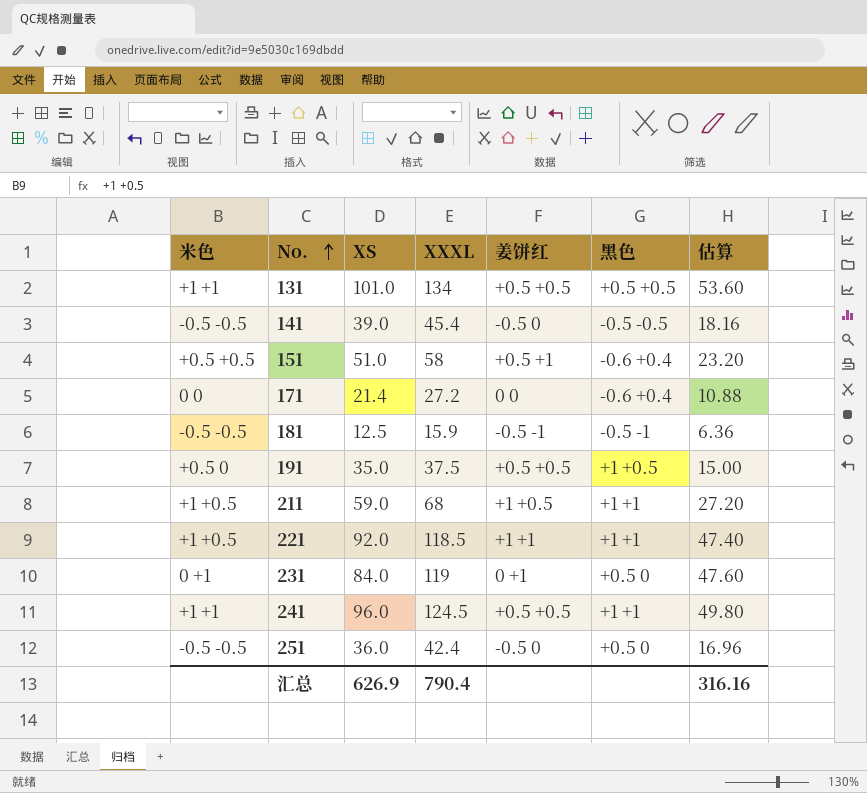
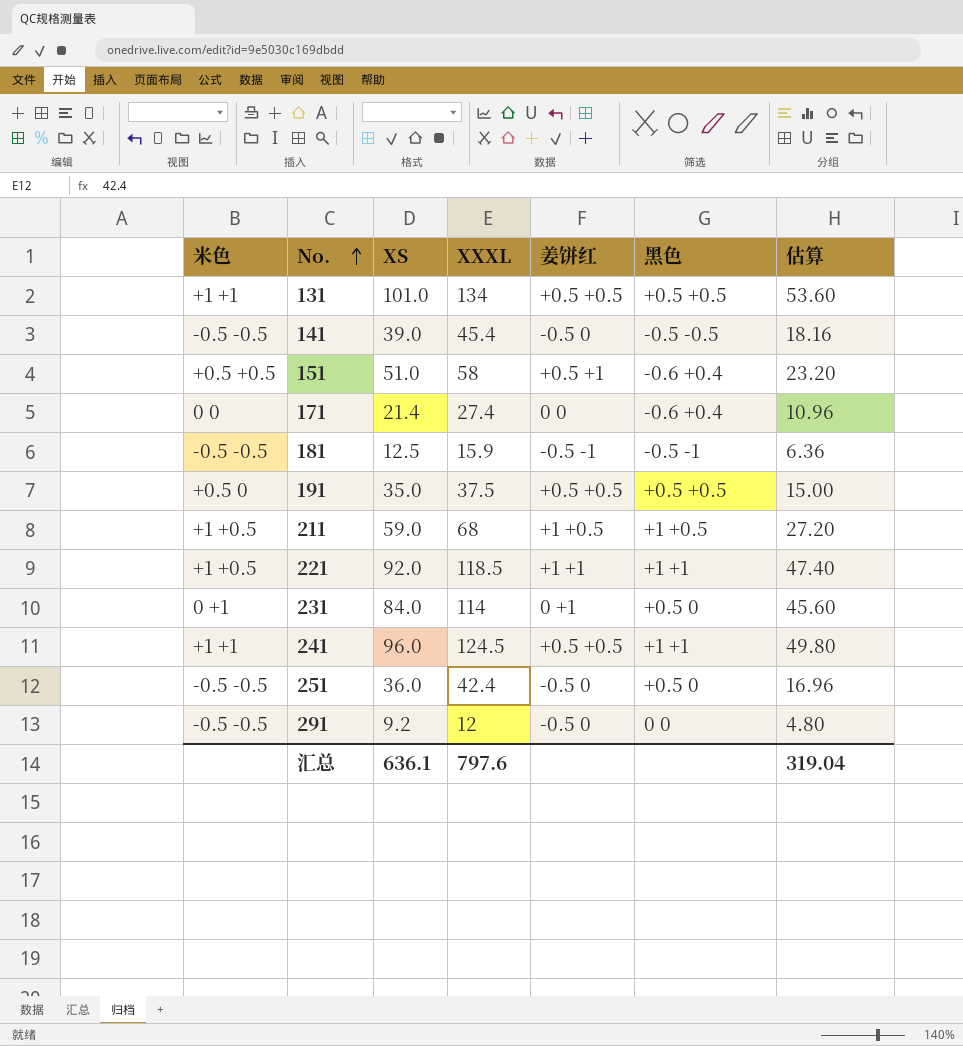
171 | XXXL: 27.2 -> 27.4
171 | 估算: 10.88 -> 10.96
191 | 黑色: +1 +0.5 -> +0.5 +0.5
211 | 黑色: +1 +1 -> +1 +0.5
231 | XXXL: 119 -> 114
231 | 估算: 47.60 -> 45.60
row 291: none -> -0.5 -0.5 | 9.2 | 12 | -0.5 0 | 0 0 | 4.80
汇总 | XS: 626.9 -> 636.1
汇总 | XXXL: 790.4 -> 797.6
汇总 | 估算: 316.16 -> 319.04

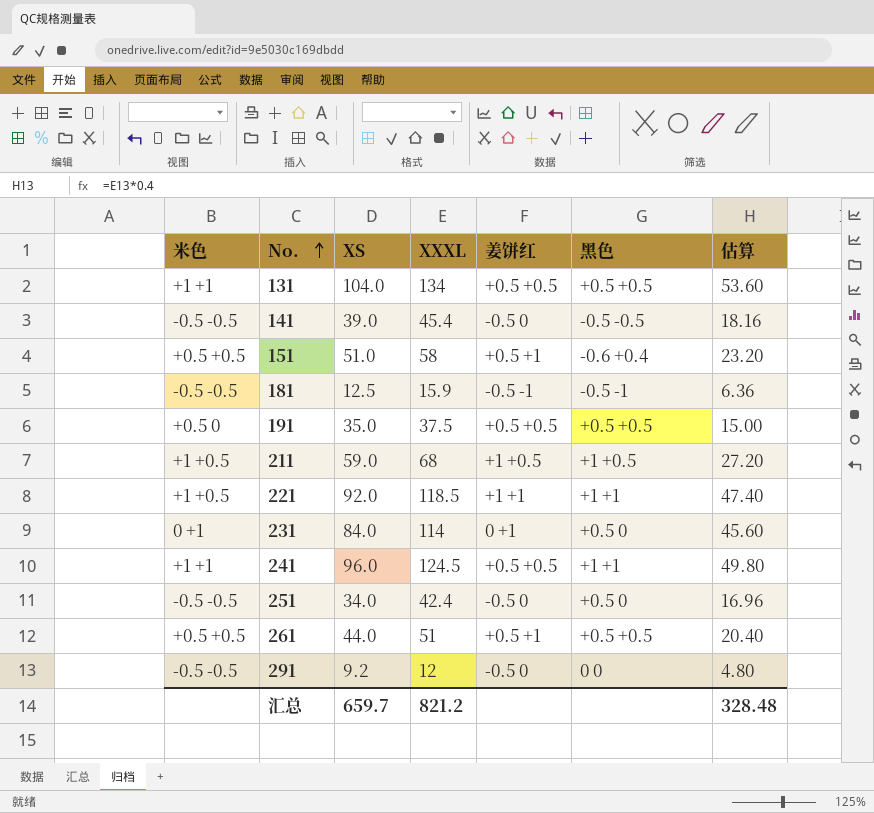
row 171: 0 0 | 21.4 | 27.4 | 0 0 | -0.6 +0.4 | 10.96 -> none
131 | XS: 101.0 -> 104.0
251 | XS: 36.0 -> 34.0
row 261: none -> +0.5 +0.5 | 44.0 | 51 | +0.5 +1 | +0.5 +0.5 | 20.40
汇总 | XS: 636.1 -> 659.7
汇总 | XXXL: 797.6 -> 821.2
汇总 | 估算: 319.04 -> 328.48

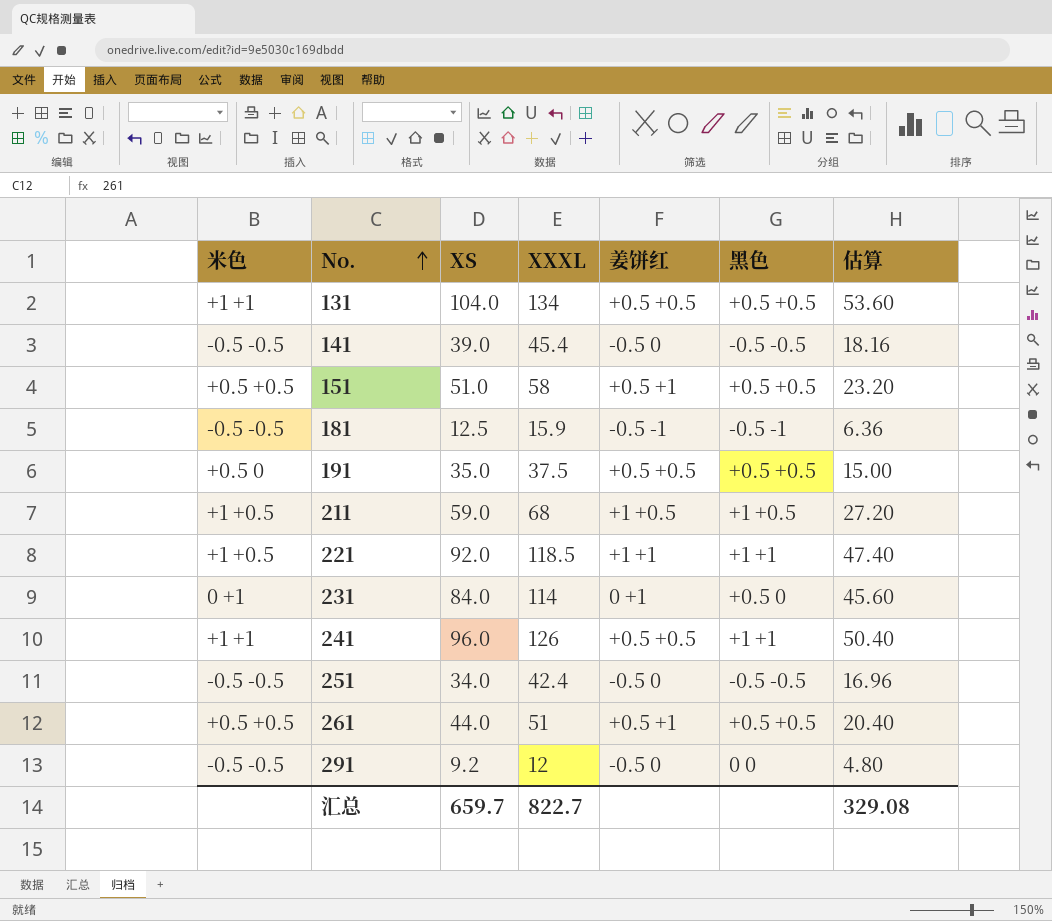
151 | 黑色: -0.6 +0.4 -> +0.5 +0.5
241 | XXXL: 124.5 -> 126
241 | 估算: 49.80 -> 50.40
251 | 黑色: +0.5 0 -> -0.5 -0.5
汇总 | XXXL: 821.2 -> 822.7
汇总 | 估算: 328.48 -> 329.08

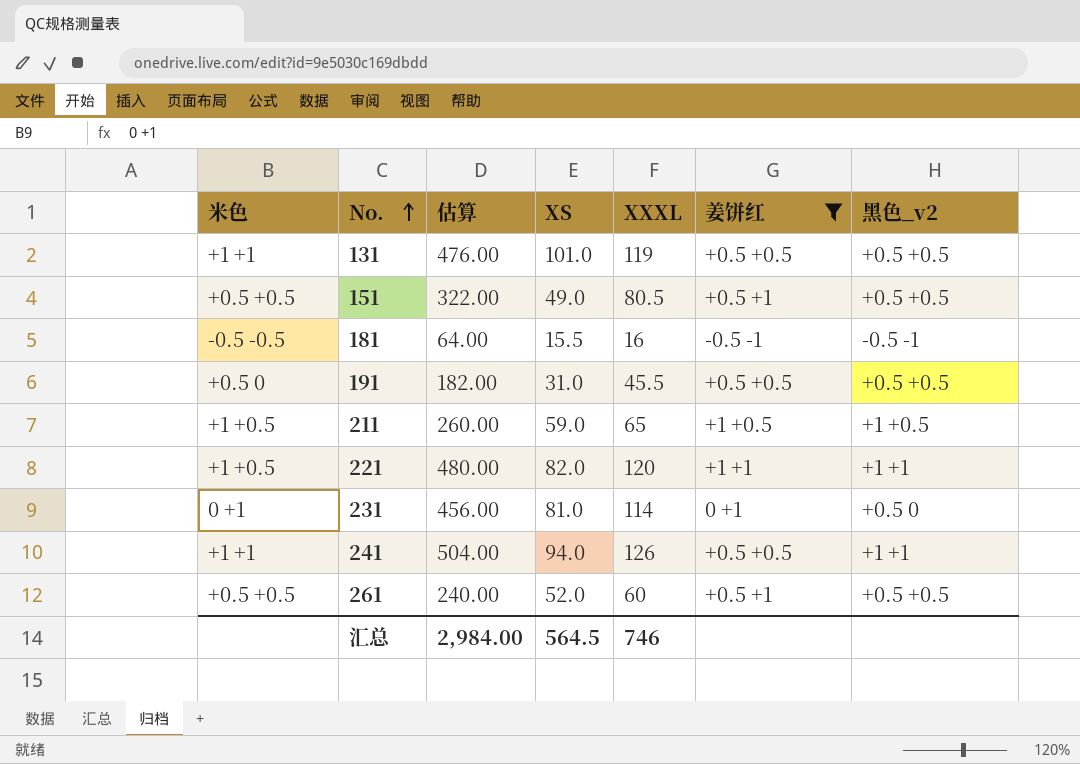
filter: none -> 姜饼红 != -0.5 0
column 估算 | formula: [XXXL] * 0.4 -> [XXXL] * 4
column 估算 | position: 7 -> 3
column name: 黑色 -> 黑色_v2
131 | XS: 104.0 -> 101.0
131 | XXXL: 134 -> 119
151 | XS: 51.0 -> 49.0
151 | XXXL: 58 -> 80.5
181 | XS: 12.5 -> 15.5
181 | XXXL: 15.9 -> 16
191 | XS: 35.0 -> 31.0
191 | XXXL: 37.5 -> 45.5
211 | XXXL: 68 -> 65
221 | XS: 92.0 -> 82.0
221 | XXXL: 118.5 -> 120
231 | XS: 84.0 -> 81.0
241 | XS: 96.0 -> 94.0
261 | XS: 44.0 -> 52.0
261 | XXXL: 51 -> 60
汇总 | 估算: 329.08 -> 2,984.00
汇总 | XS: 659.7 -> 564.5
汇总 | XXXL: 822.7 -> 746

